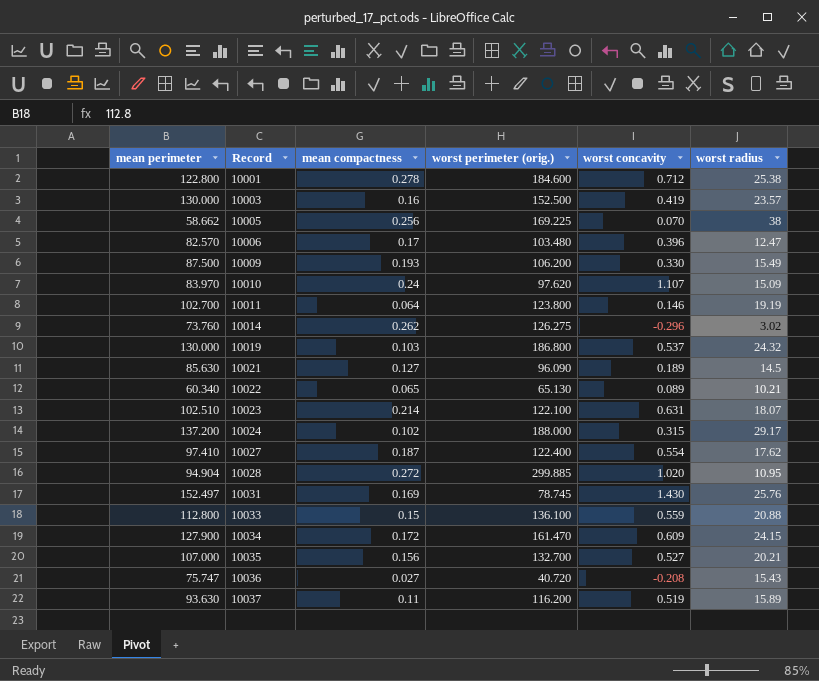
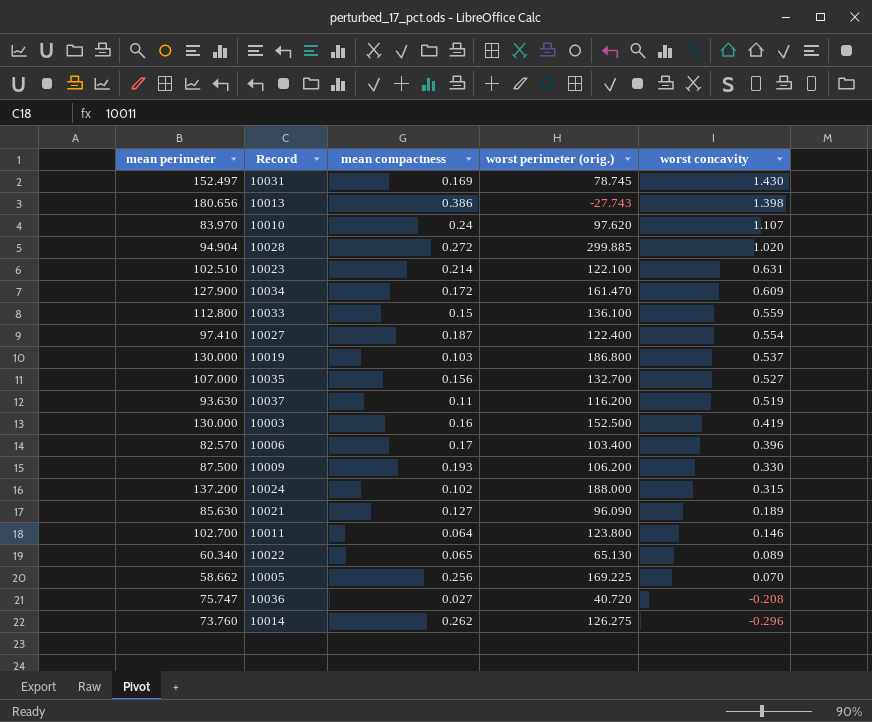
row order: Record ascending -> worst concavity descending
column worst radius | position: 6 -> none
row 10001: 122.800 | 0.278 | 184.600 | 0.712 | 25.38 -> none
row 10013: none -> 180.656 | 0.386 | -27.743 | 1.398
10006 | worst perimeter (orig.): 103.480 -> 103.400

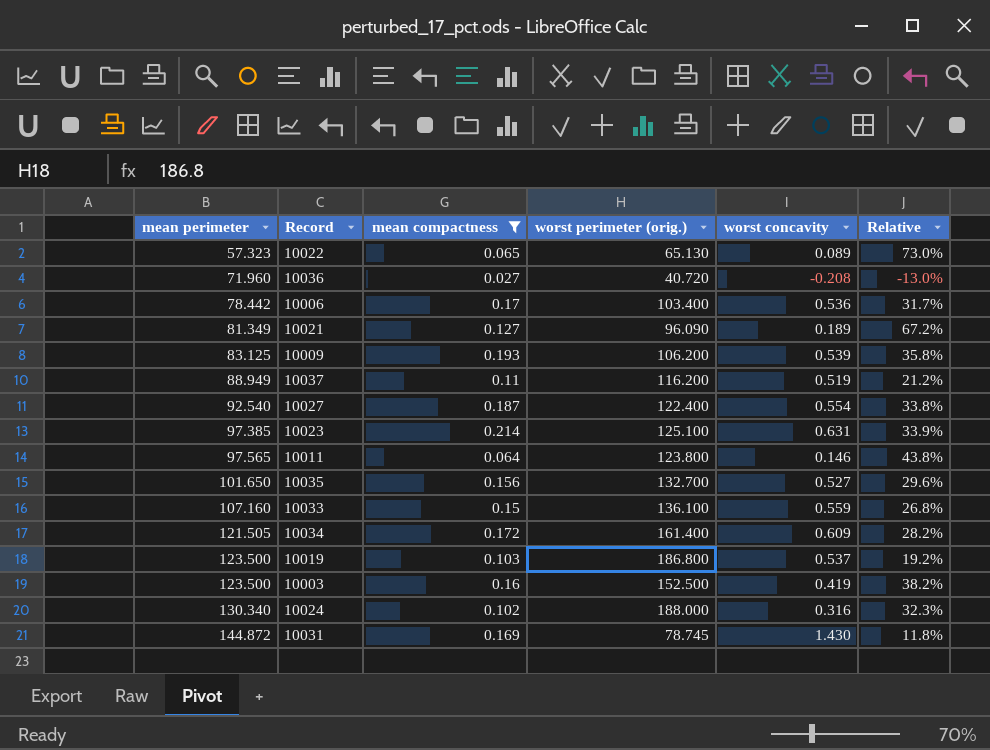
filter: none -> mean compactness <= 0.214
row order: worst concavity descending -> mean perimeter ascending
column Relative | formula: none -> [mean compactness] / [worst concavity]
10022 | mean perimeter: 60.340 -> 57.323
10036 | mean perimeter: 75.747 -> 71.960
10006 | mean perimeter: 82.570 -> 78.442
10006 | worst concavity: 0.396 -> 0.536
10021 | mean perimeter: 85.630 -> 81.349
10009 | mean perimeter: 87.500 -> 83.125
10009 | worst concavity: 0.330 -> 0.539
10037 | mean perimeter: 93.630 -> 88.949
10027 | mean perimeter: 97.410 -> 92.540
10023 | mean perimeter: 102.510 -> 97.385
10023 | worst perimeter (orig.): 122.100 -> 125.100
10011 | mean perimeter: 102.700 -> 97.565
10035 | mean perimeter: 107.000 -> 101.650
10033 | mean perimeter: 112.800 -> 107.160
10034 | mean perimeter: 127.900 -> 121.505
10034 | worst perimeter (orig.): 161.470 -> 161.400
10019 | mean perimeter: 130.000 -> 123.500
10003 | mean perimeter: 130.000 -> 123.500
10024 | mean perimeter: 137.200 -> 130.340
10024 | worst concavity: 0.315 -> 0.316
10031 | mean perimeter: 152.497 -> 144.872

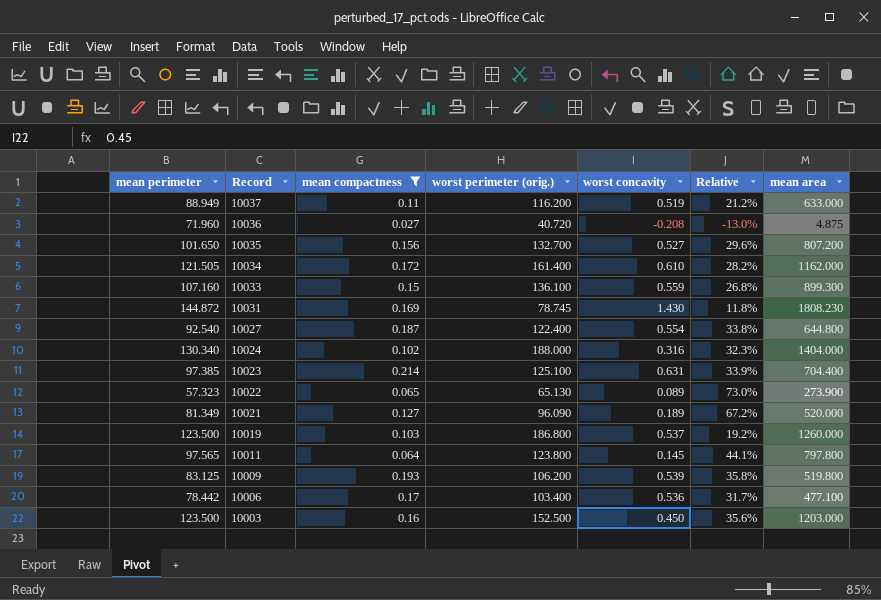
row order: mean perimeter ascending -> Record descending
column mean area | position: none -> 7
10034 | worst concavity: 0.609 -> 0.610
10011 | worst concavity: 0.146 -> 0.145
10011 | Relative: 43.8% -> 44.1%
10003 | worst concavity: 0.419 -> 0.450
10003 | Relative: 38.2% -> 35.6%

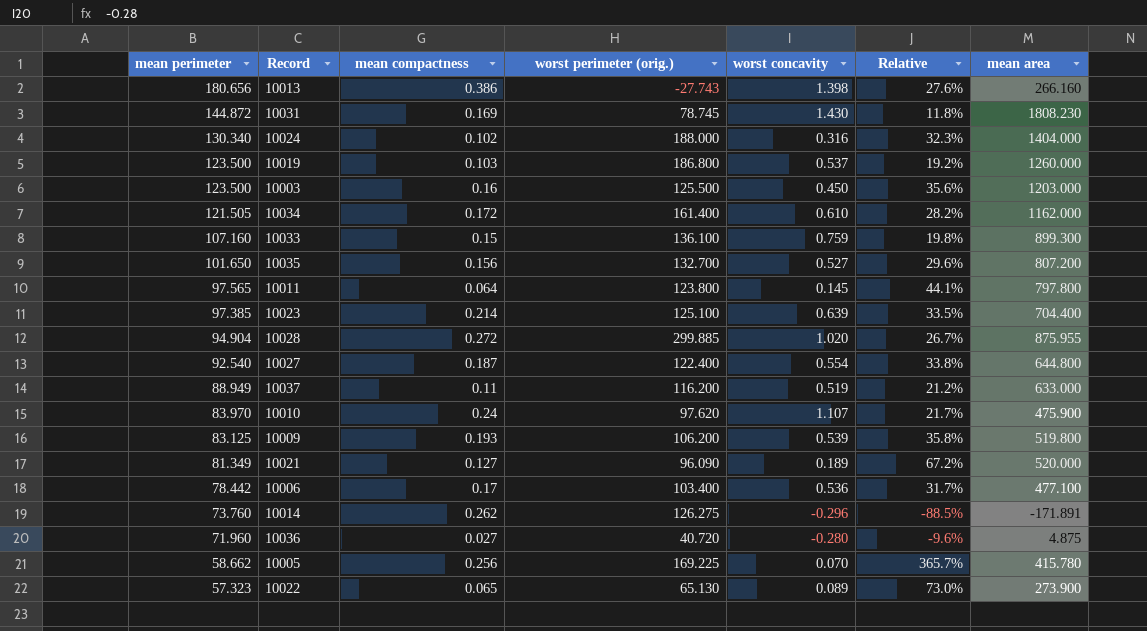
filter: mean compactness <= 0.214 -> none
row order: Record descending -> mean perimeter descending
10003 | worst perimeter (orig.): 152.500 -> 125.500
10033 | worst concavity: 0.559 -> 0.759
10033 | Relative: 26.8% -> 19.8%
10023 | worst concavity: 0.631 -> 0.639
10023 | Relative: 33.9% -> 33.5%
10036 | worst concavity: -0.208 -> -0.280
10036 | Relative: -13.0% -> -9.6%

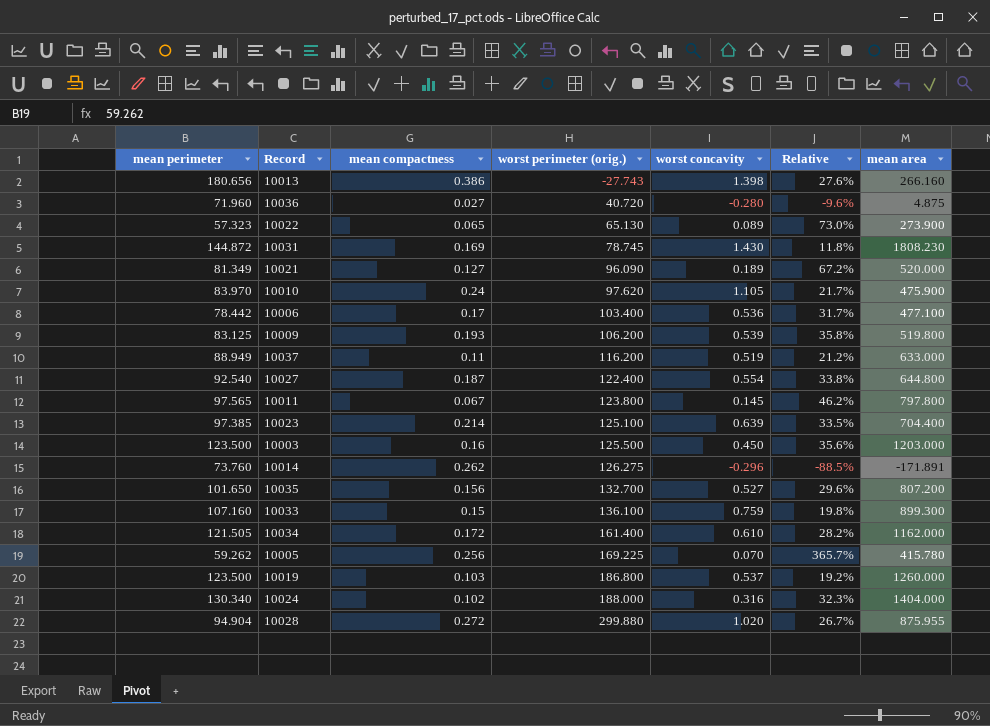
row order: mean perimeter descending -> worst perimeter (orig.) ascending
10010 | worst concavity: 1.107 -> 1.105
10011 | mean compactness: 0.064 -> 0.067
10011 | Relative: 44.1% -> 46.2%
10005 | mean perimeter: 58.662 -> 59.262
10028 | worst perimeter (orig.): 299.885 -> 299.880

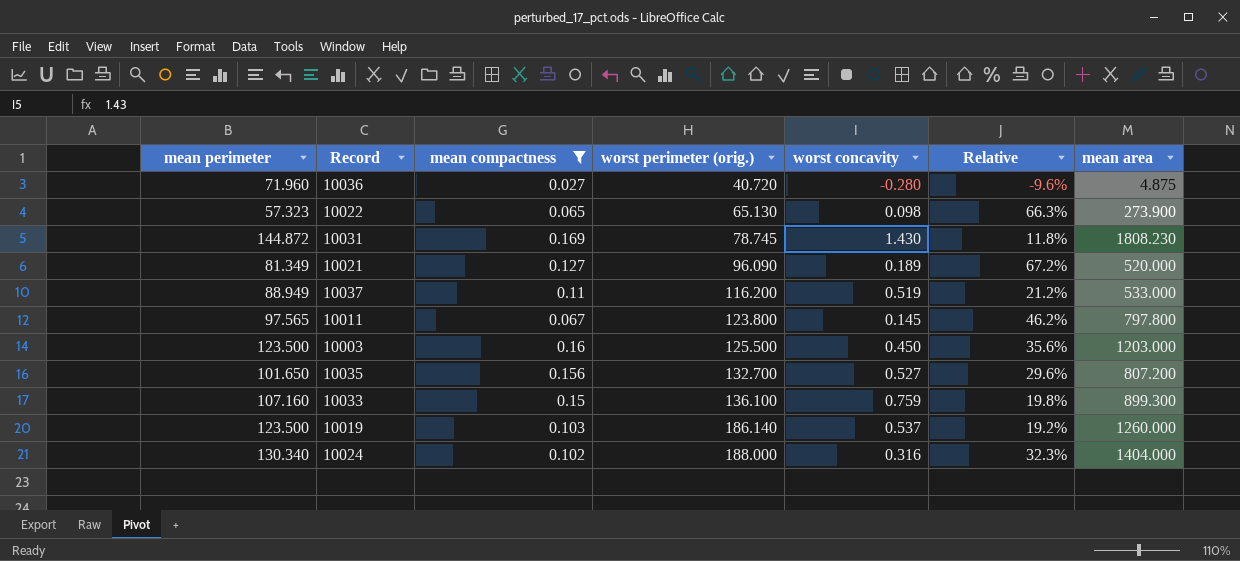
filter: none -> mean compactness <= 0.169
10022 | worst concavity: 0.089 -> 0.098
10022 | Relative: 73.0% -> 66.3%
10037 | mean area: 633.000 -> 533.000
10019 | worst perimeter (orig.): 186.800 -> 186.140

